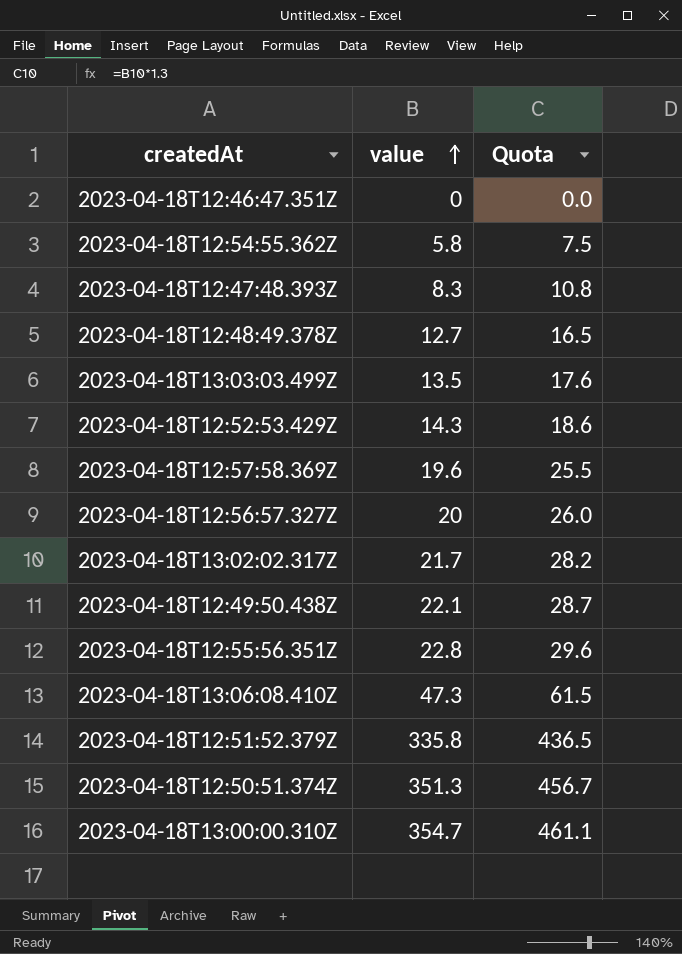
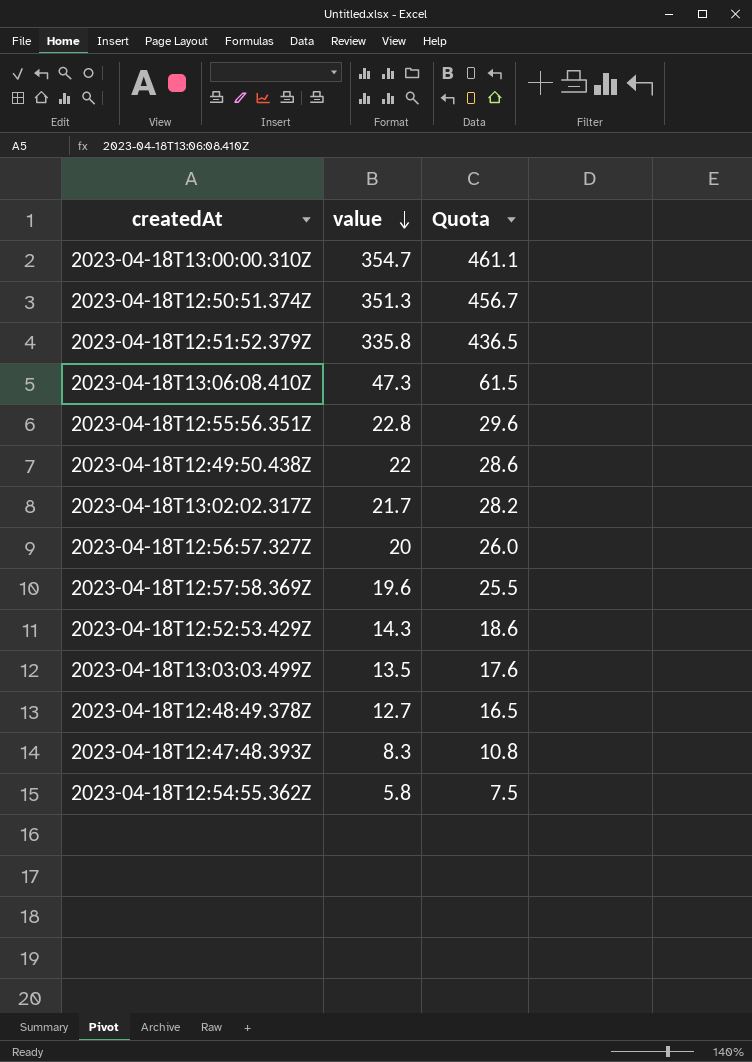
row order: value ascending -> value descending
row 2023-04-18T12:46:47.351Z: 0 | 0.0 -> none
2023-04-18T12:49:50.438Z | value: 22.1 -> 22
2023-04-18T12:49:50.438Z | Quota: 28.7 -> 28.6

